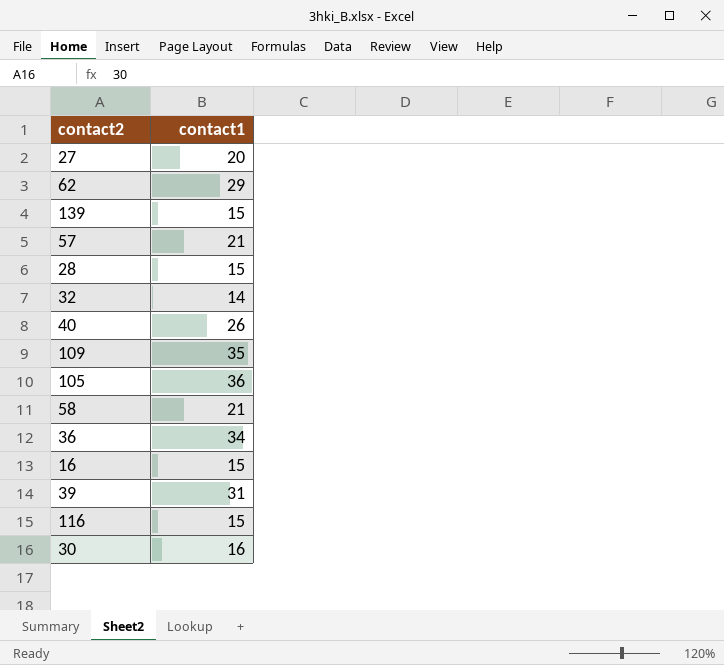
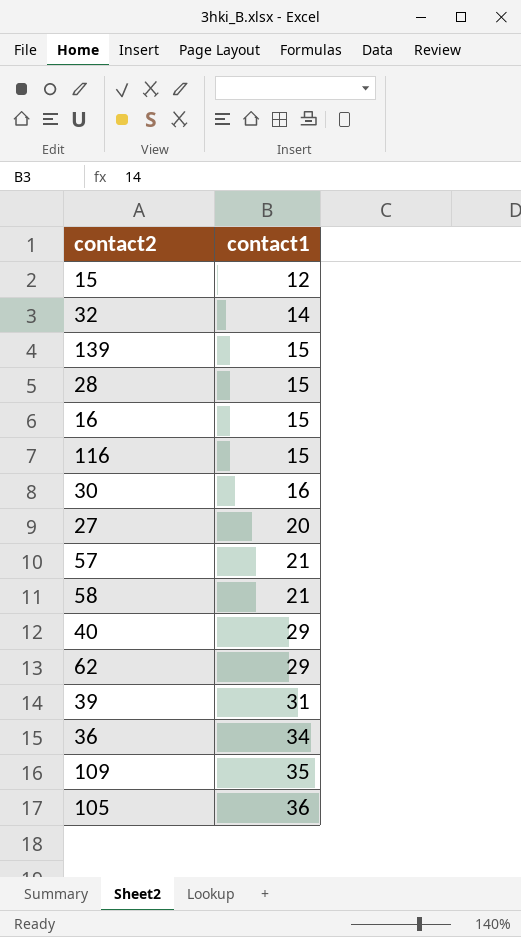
row order: none -> contact1 ascending
row 15: none -> 12
40 | contact1: 26 -> 29

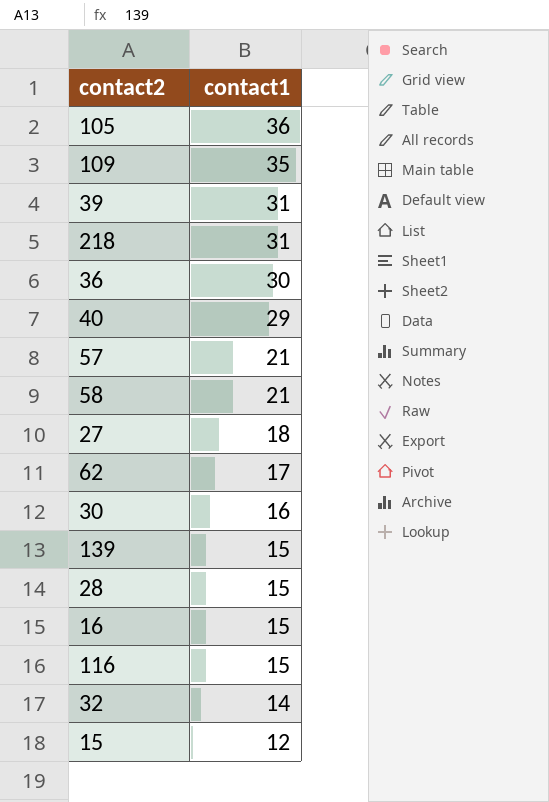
row order: contact1 ascending -> contact1 descending
row 218: none -> 31
36 | contact1: 34 -> 30
27 | contact1: 20 -> 18
62 | contact1: 29 -> 17

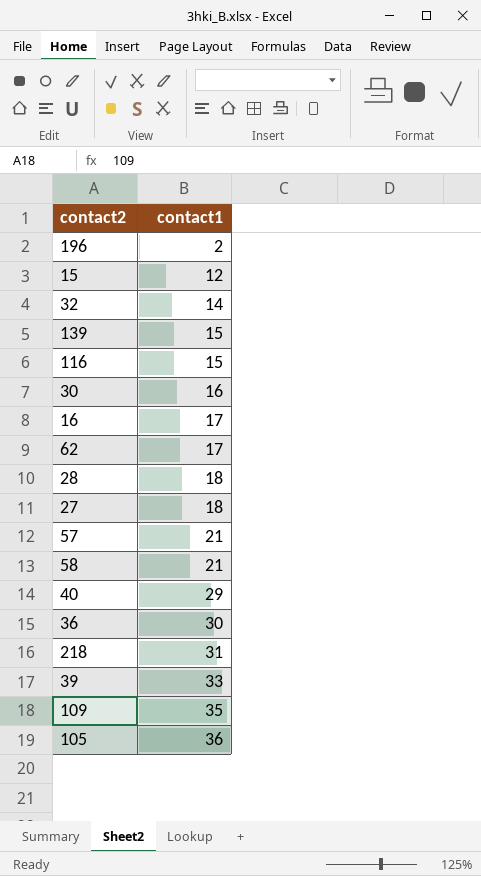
row order: contact1 descending -> contact1 ascending
row 196: none -> 2
16 | contact1: 15 -> 17
28 | contact1: 15 -> 18
39 | contact1: 31 -> 33

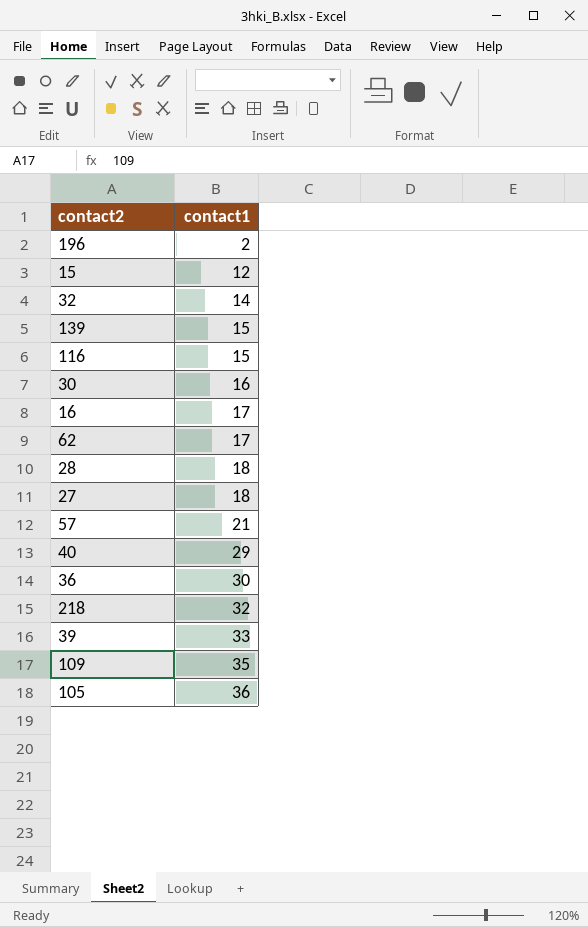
row 58: 21 -> none
218 | contact1: 31 -> 32

